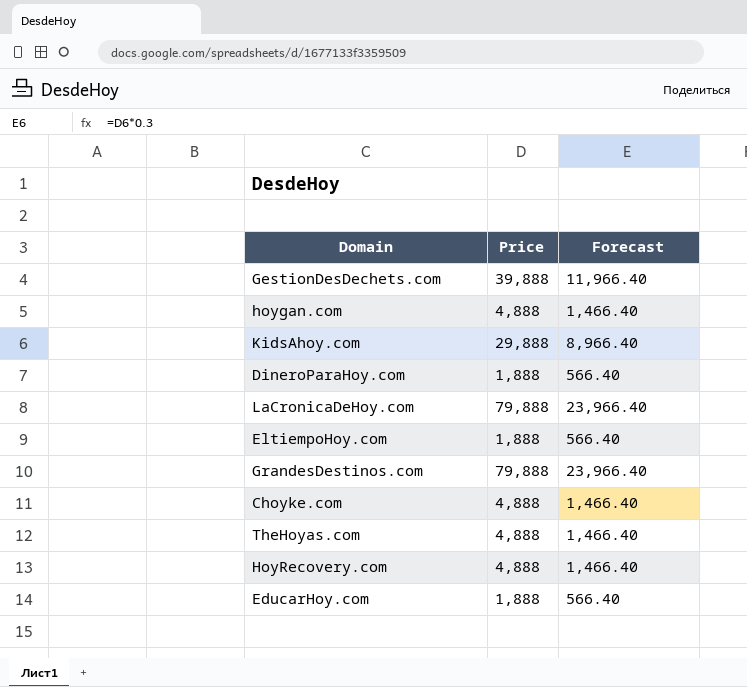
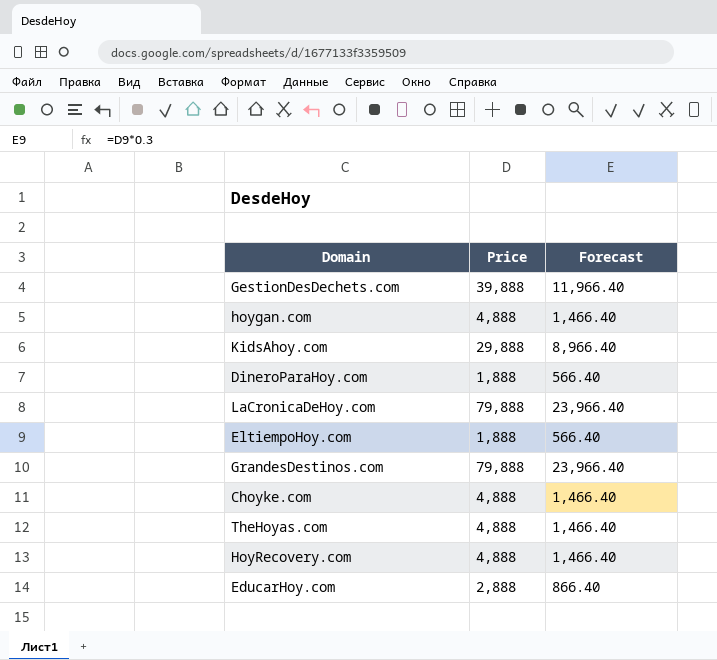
EducarHoy.com | Price: 1,888 -> 2,888
EducarHoy.com | Forecast: 566.40 -> 866.40

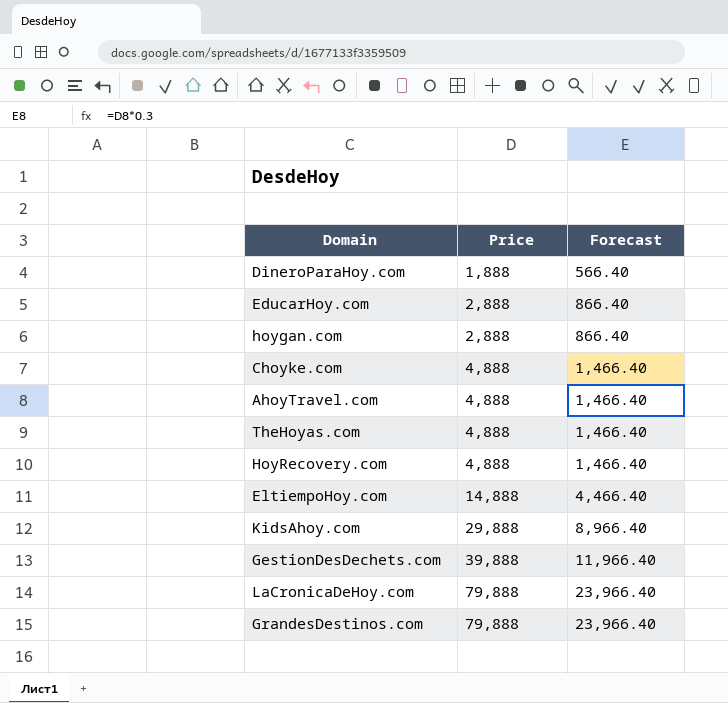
row order: none -> Price ascending
hoygan.com | Price: 4,888 -> 2,888
hoygan.com | Forecast: 1,466.40 -> 866.40
row AhoyTravel.com: none -> 4,888 | 1,466.40
EltiempoHoy.com | Price: 1,888 -> 14,888
EltiempoHoy.com | Forecast: 566.40 -> 4,466.40

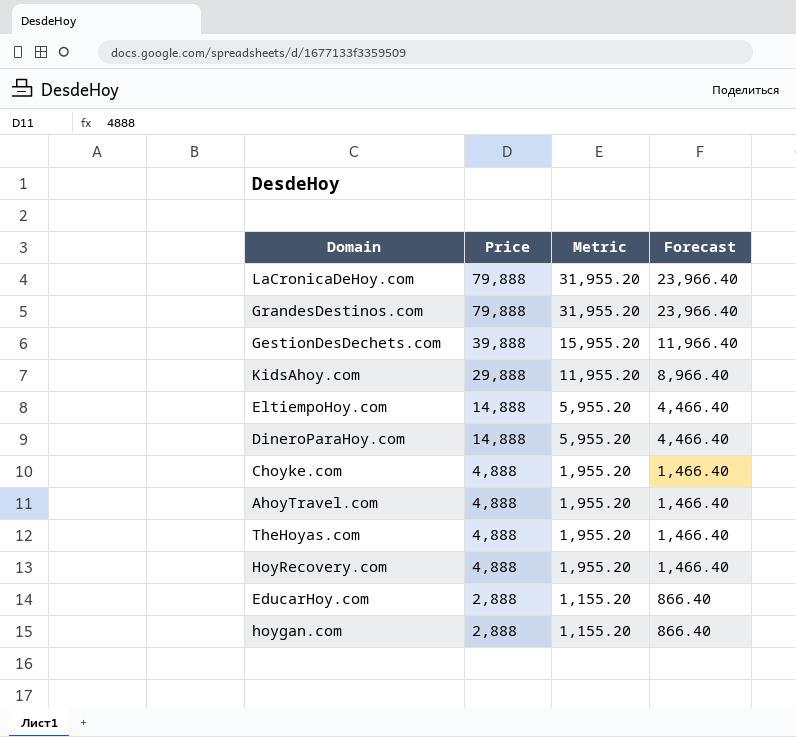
row order: Price ascending -> Price descending
column Metric | formula: none -> [Price] * 0.4
DineroParaHoy.com | Price: 1,888 -> 14,888
DineroParaHoy.com | Forecast: 566.40 -> 4,466.40

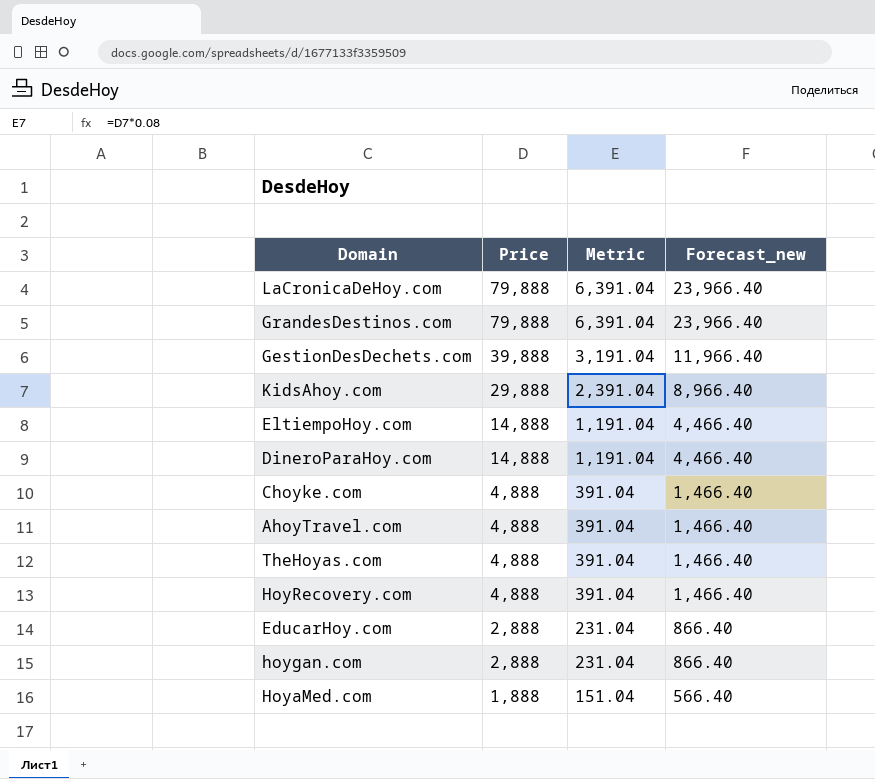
column Metric | formula: [Price] * 0.4 -> [Price] * 0.08
column name: Forecast -> Forecast_new
row HoyaMed.com: none -> 1,888 | 151.04 | 566.40

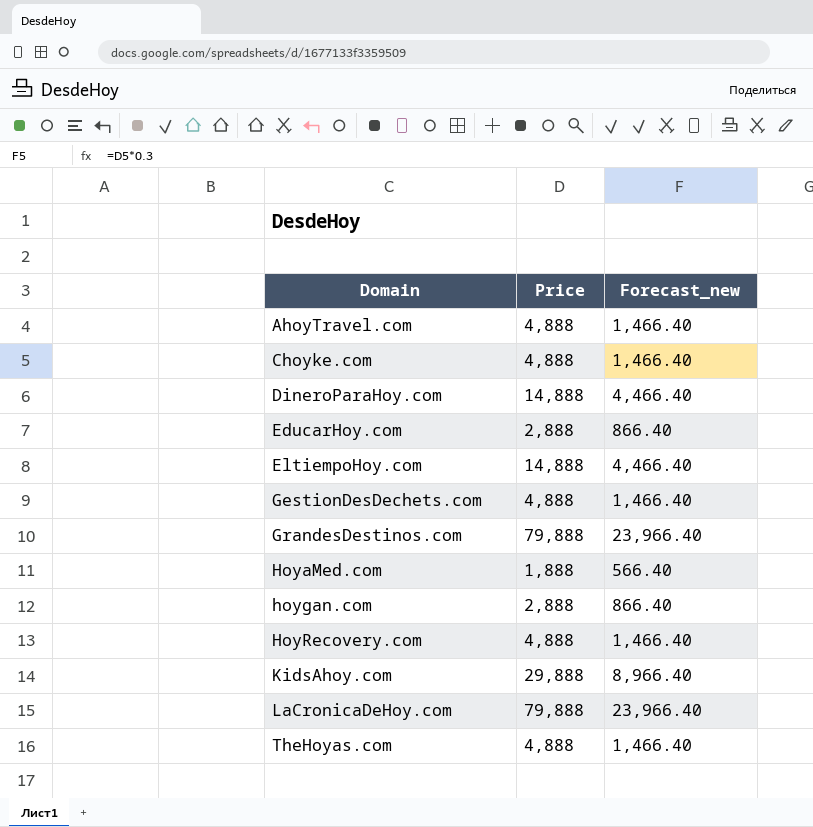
row order: Price descending -> Domain ascending
column Metric | formula: [Price] * 0.08 -> none
GestionDesDechets.com | Price: 39,888 -> 4,888
GestionDesDechets.com | Forecast_new: 11,966.40 -> 1,466.40

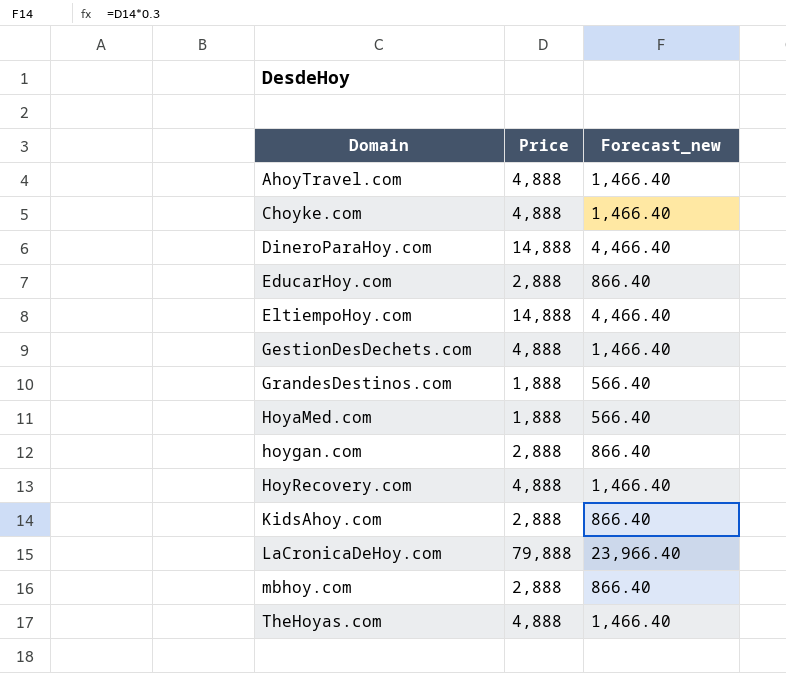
GrandesDestinos.com | Price: 79,888 -> 1,888
GrandesDestinos.com | Forecast_new: 23,966.40 -> 566.40
KidsAhoy.com | Price: 29,888 -> 2,888
KidsAhoy.com | Forecast_new: 8,966.40 -> 866.40
row mbhoy.com: none -> 2,888 | 866.40

